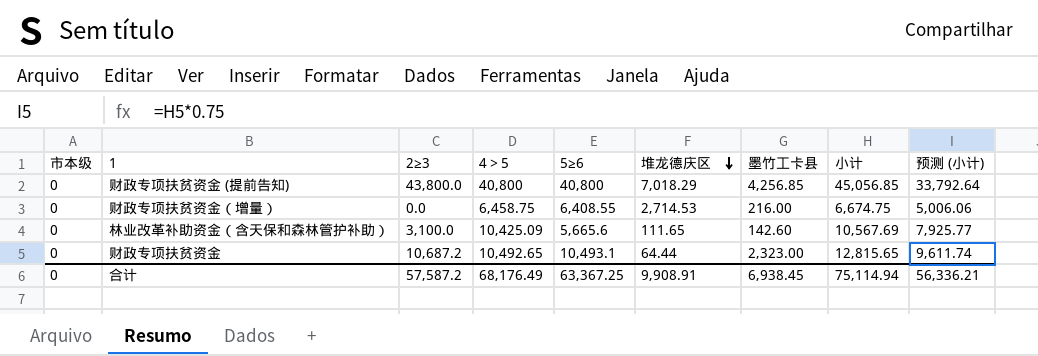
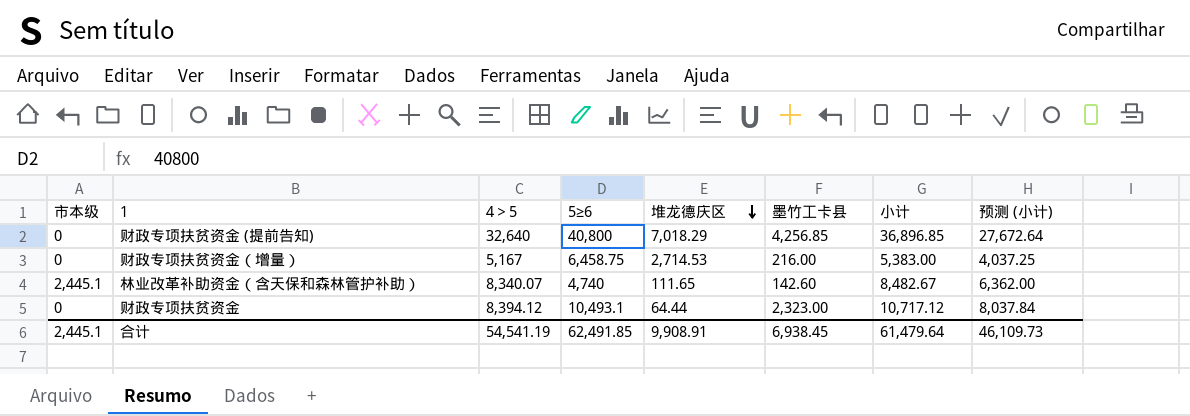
column 2≥3 | position: 3 -> none
财政专项扶贫资金 (提前告知) | 4＞5: 40,800 -> 32,640
财政专项扶贫资金 (提前告知) | 小计: 45,056.85 -> 36,896.85
财政专项扶贫资金 (提前告知) | 预测 (小计): 33,792.64 -> 27,672.64
财政专项扶贫资金（增量） | 4＞5: 6,458.75 -> 5,167
财政专项扶贫资金（增量） | 5≥6: 6,408.55 -> 6,458.75
财政专项扶贫资金（增量） | 小计: 6,674.75 -> 5,383.00
财政专项扶贫资金（增量） | 预测 (小计): 5,006.06 -> 4,037.25
林业改革补助资金（含天保和森林管护补助） | 市本级: 0 -> 2,445.1
林业改革补助资金（含天保和森林管护补助） | 4＞5: 10,425.09 -> 8,340.07
林业改革补助资金（含天保和森林管护补助） | 5≥6: 5,665.6 -> 4,740
林业改革补助资金（含天保和森林管护补助） | 小计: 10,567.69 -> 8,482.67
林业改革补助资金（含天保和森林管护补助） | 预测 (小计): 7,925.77 -> 6,362.00
财政专项扶贫资金 | 4＞5: 10,492.65 -> 8,394.12
财政专项扶贫资金 | 小计: 12,815.65 -> 10,717.12
财政专项扶贫资金 | 预测 (小计): 9,611.74 -> 8,037.84
合计 | 市本级: 0 -> 2,445.1
合计 | 4＞5: 68,176.49 -> 54,541.19
合计 | 5≥6: 63,367.25 -> 62,491.85
合计 | 小计: 75,114.94 -> 61,479.64
合计 | 预测 (小计): 56,336.21 -> 46,109.73

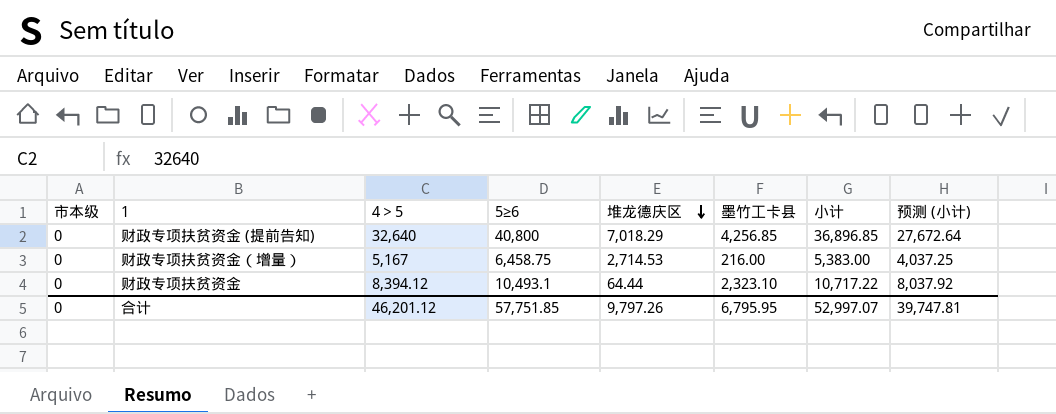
row 林业改革补助资金（含天保和森林管护补助）: 2,445.1 | 8,340.07 | 4,740 | 111.65 | 142.60 | 8,482.67 | 6,362.00 -> none
财政专项扶贫资金 | 墨竹工卡县: 2,323.00 -> 2,323.10
财政专项扶贫资金 | 小计: 10,717.12 -> 10,717.22
财政专项扶贫资金 | 预测 (小计): 8,037.84 -> 8,037.92
合计 | 市本级: 2,445.1 -> 0
合计 | 4＞5: 54,541.19 -> 46,201.12
合计 | 5≥6: 62,491.85 -> 57,751.85
合计 | 堆龙德庆区: 9,908.91 -> 9,797.26
合计 | 墨竹工卡县: 6,938.45 -> 6,795.95
合计 | 小计: 61,479.64 -> 52,997.07
合计 | 预测 (小计): 46,109.73 -> 39,747.81

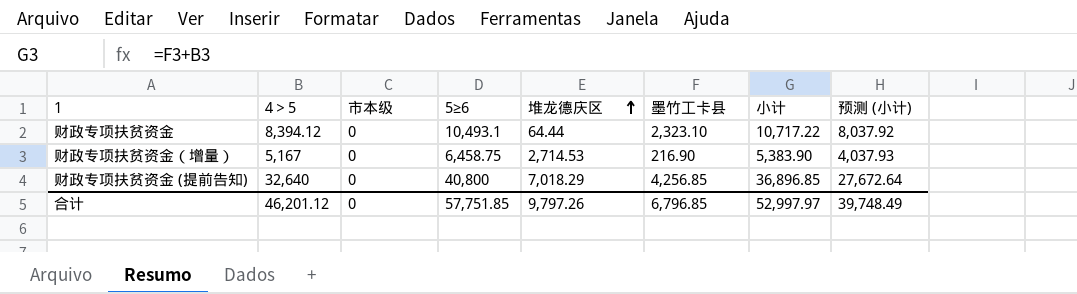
row order: 堆龙德庆区 descending -> 堆龙德庆区 ascending
column 市本级 | position: 1 -> 3
财政专项扶贫资金（增量） | 墨竹工卡县: 216.00 -> 216.90
财政专项扶贫资金（增量） | 小计: 5,383.00 -> 5,383.90
财政专项扶贫资金（增量） | 预测 (小计): 4,037.25 -> 4,037.93
合计 | 墨竹工卡县: 6,795.95 -> 6,796.85
合计 | 小计: 52,997.07 -> 52,997.97
合计 | 预测 (小计): 39,747.81 -> 39,748.49

